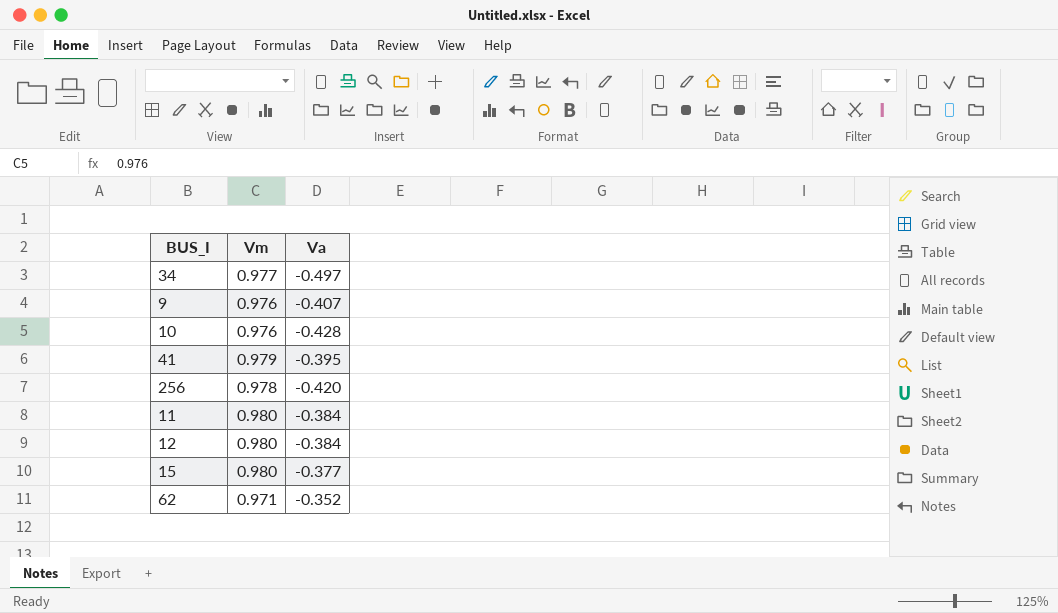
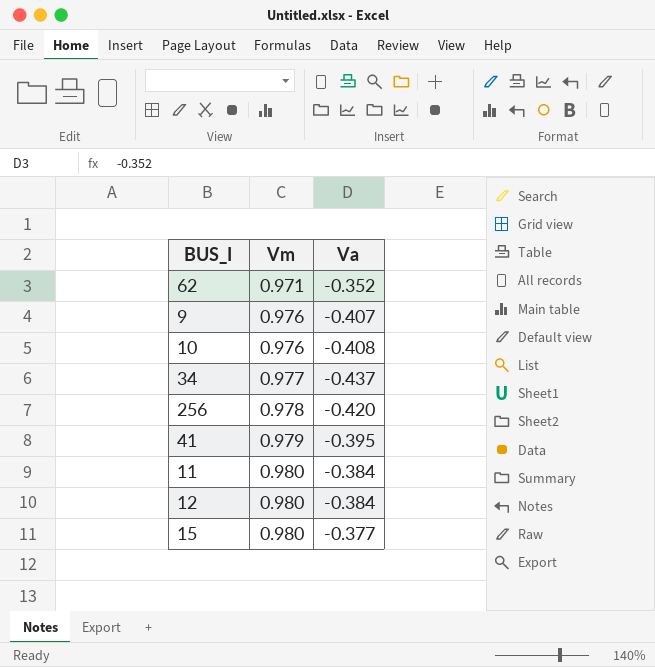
row order: none -> Vm ascending
10 | Va: -0.428 -> -0.408
34 | Va: -0.497 -> -0.437

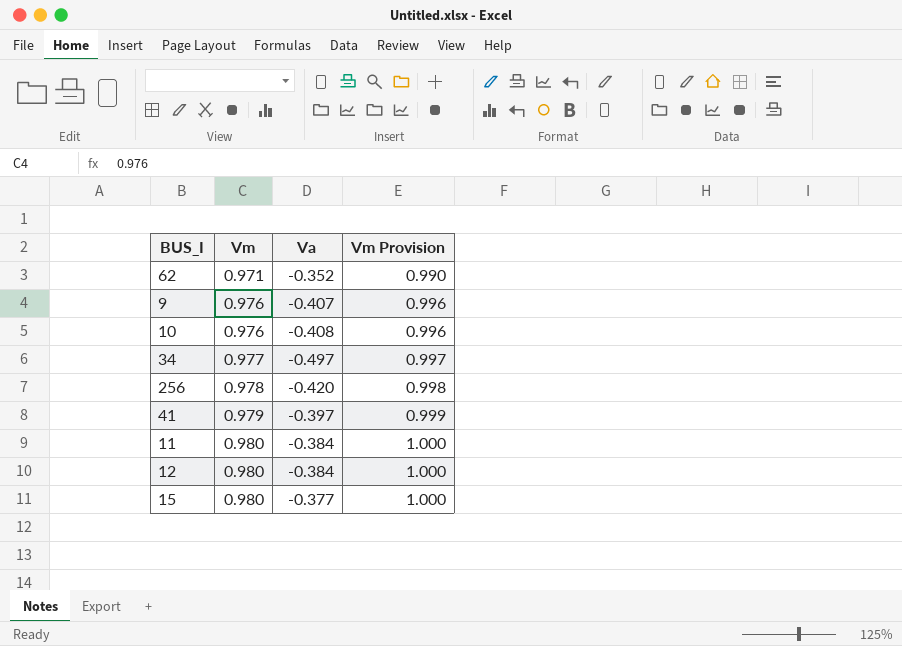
column Vm Provision | formula: none -> [Vm] * 1.02
34 | Va: -0.437 -> -0.497
41 | Va: -0.395 -> -0.397

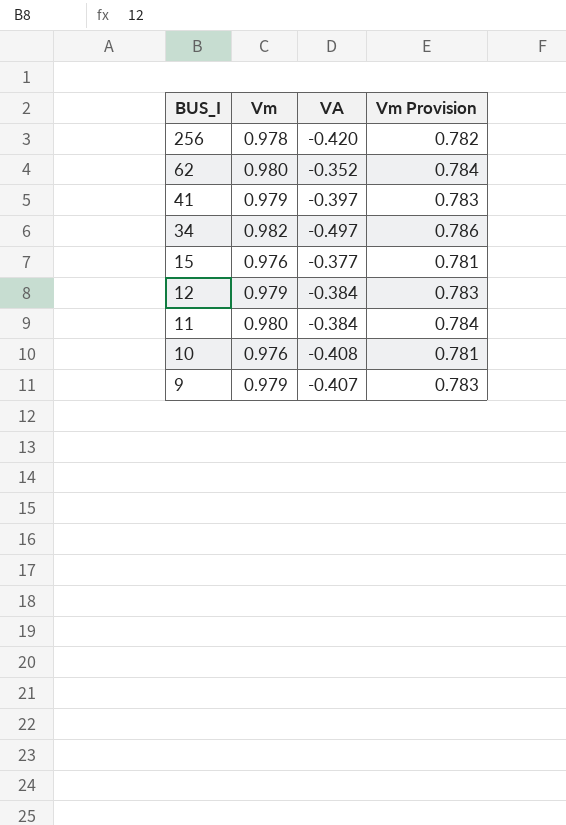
row order: Vm ascending -> BUS_I descending
column name: Va -> VA
column Vm Provision | formula: [Vm] * 1.02 -> [Vm] * 0.8
62 | Vm: 0.971 -> 0.980
34 | Vm: 0.977 -> 0.982
15 | Vm: 0.980 -> 0.976
12 | Vm: 0.980 -> 0.979
9 | Vm: 0.976 -> 0.979

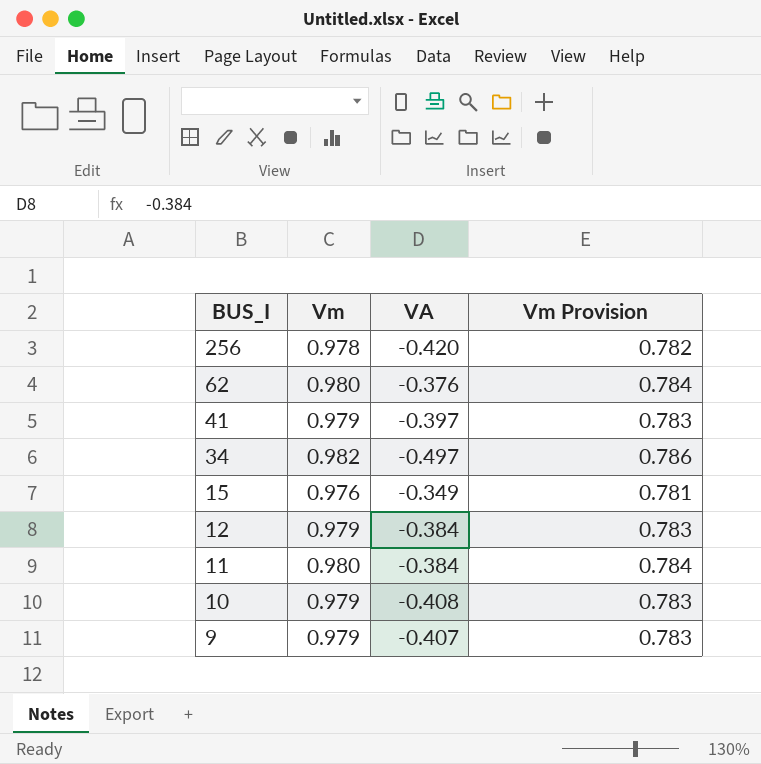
62 | VA: -0.352 -> -0.376
15 | VA: -0.377 -> -0.349
10 | Vm: 0.976 -> 0.979
10 | Vm Provision: 0.781 -> 0.783

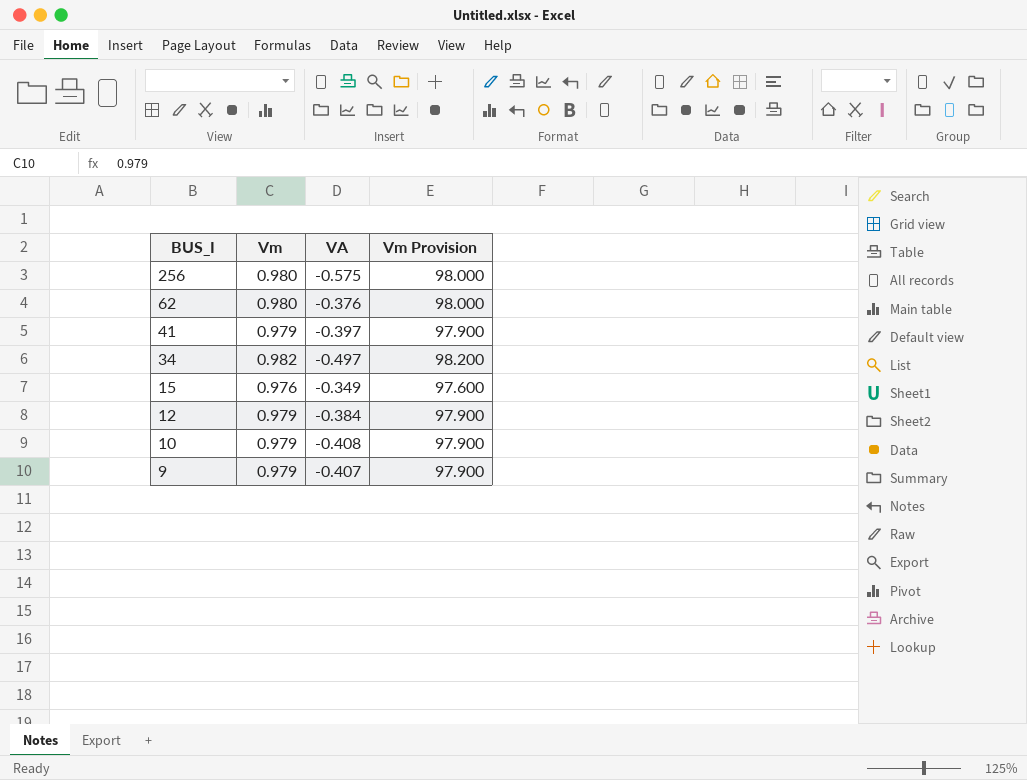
column Vm Provision | formula: [Vm] * 0.8 -> [Vm] * 100
row 11: 0.980 | -0.384 | 0.784 -> none
256 | Vm: 0.978 -> 0.980
256 | VA: -0.420 -> -0.575

